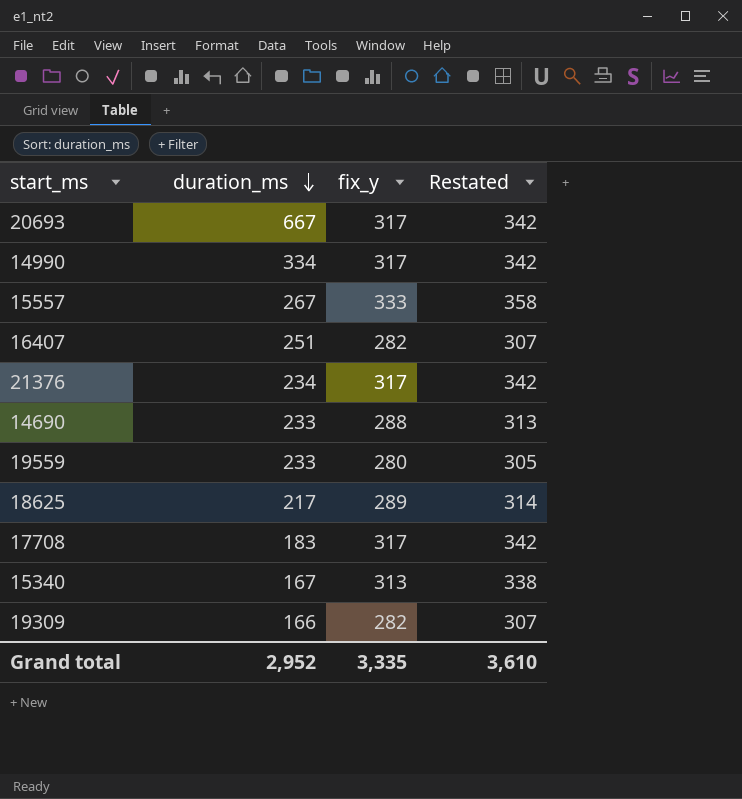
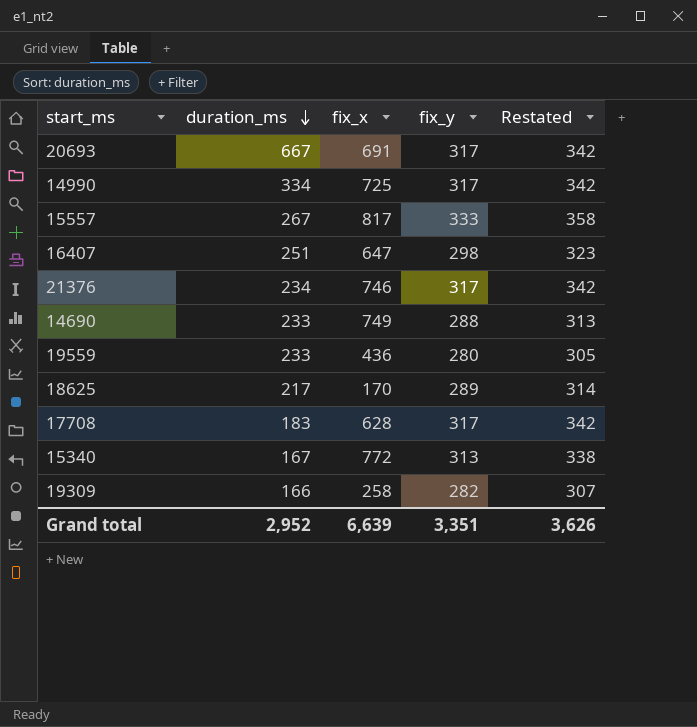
column fix_x | position: none -> 3
16407 | fix_y: 282 -> 298
16407 | Restated: 307 -> 323
Grand total | fix_y: 3,335 -> 3,351
Grand total | Restated: 3,610 -> 3,626

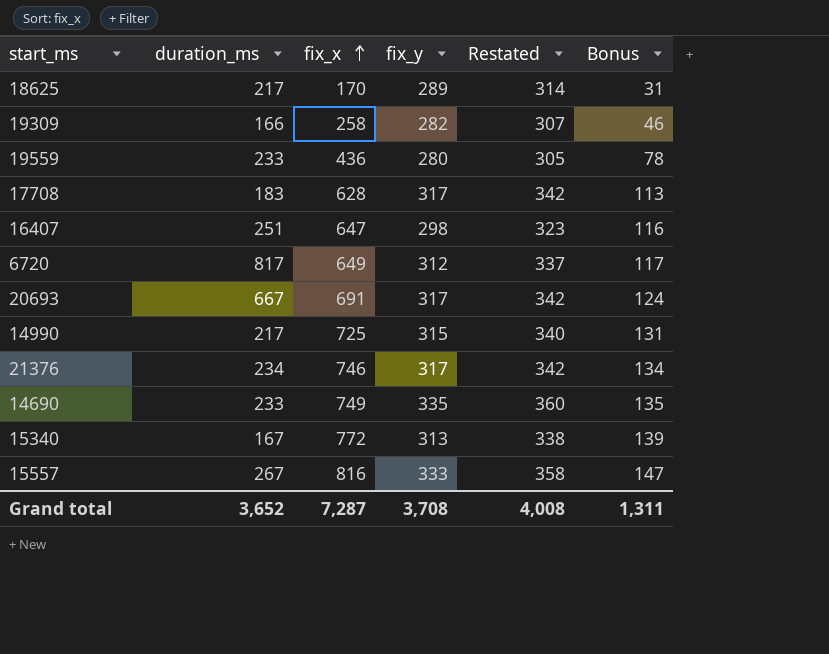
row order: duration_ms descending -> fix_x ascending
column Bonus | formula: none -> [fix_x] * 0.18
row 6720: none -> 817 | 649 | 312 | 337 | 117
14990 | duration_ms: 334 -> 217
14990 | fix_y: 317 -> 315
14990 | Restated: 342 -> 340
14690 | fix_y: 288 -> 335
14690 | Restated: 313 -> 360
15557 | fix_x: 817 -> 816
Grand total | duration_ms: 2,952 -> 3,652
Grand total | fix_x: 6,639 -> 7,287
Grand total | fix_y: 3,351 -> 3,708
Grand total | Restated: 3,626 -> 4,008

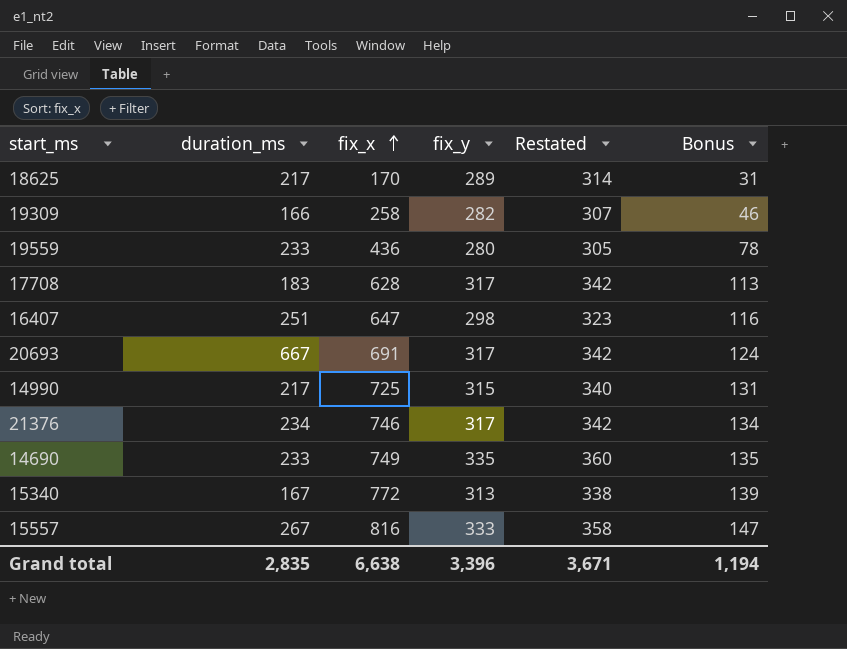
row 6720: 817 | 649 | 312 | 337 | 117 -> none
Grand total | duration_ms: 3,652 -> 2,835
Grand total | fix_x: 7,287 -> 6,638
Grand total | fix_y: 3,708 -> 3,396
Grand total | Restated: 4,008 -> 3,671
Grand total | Bonus: 1,311 -> 1,194

